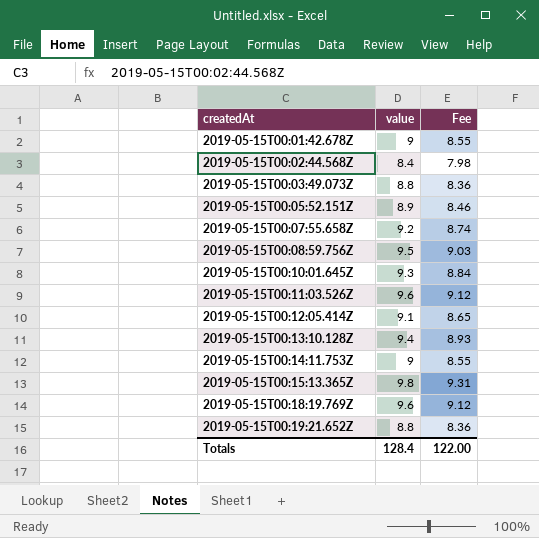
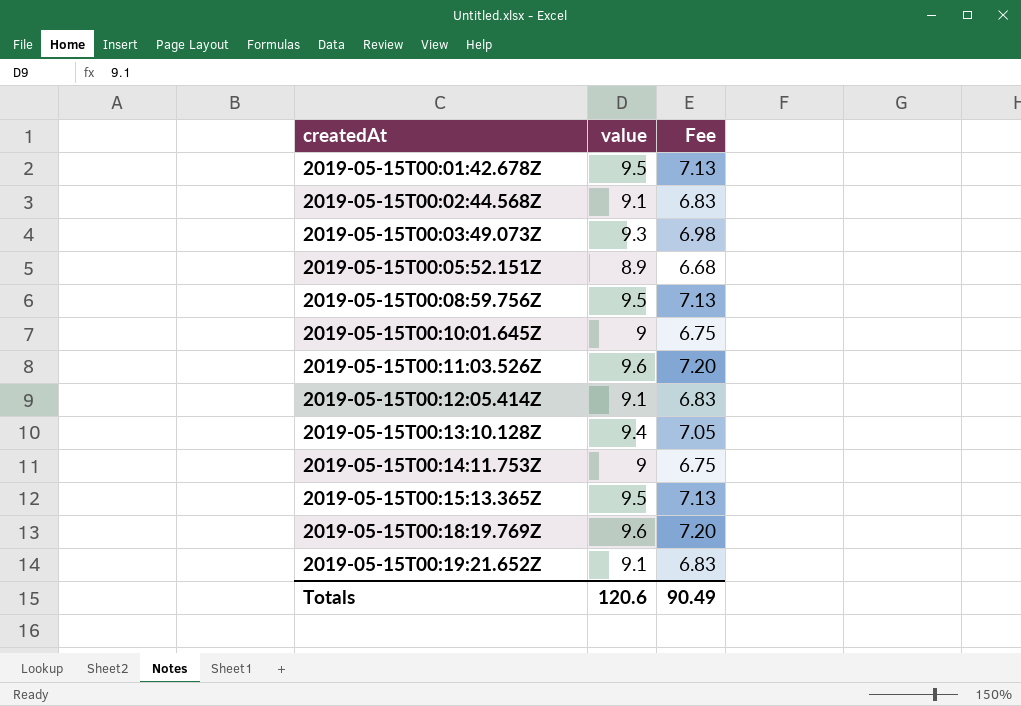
column Fee | formula: [value] * 0.95 -> [value] * 0.75
row 2019-05-15T00:07:55.658Z: 9.2 | 8.74 -> none
2019-05-15T00:01:42.678Z | value: 9 -> 9.5
2019-05-15T00:02:44.568Z | value: 8.4 -> 9.1
2019-05-15T00:03:49.073Z | value: 8.8 -> 9.3
2019-05-15T00:10:01.645Z | value: 9.3 -> 9
2019-05-15T00:15:13.365Z | value: 9.8 -> 9.5
2019-05-15T00:19:21.652Z | value: 8.8 -> 9.1
Totals | value: 128.4 -> 120.6
Totals | Fee: 122.00 -> 90.49

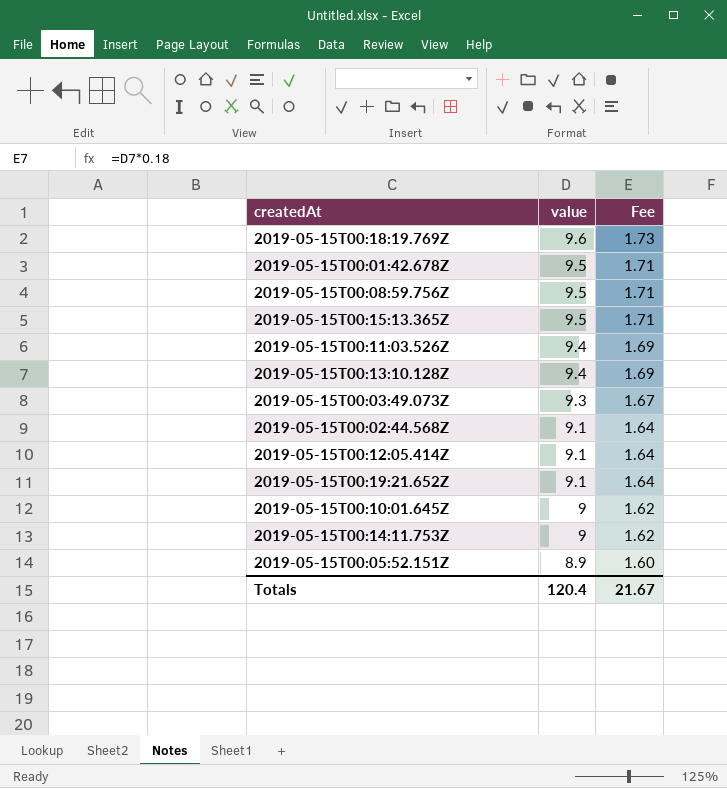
row order: createdAt ascending -> value descending
column Fee | formula: [value] * 0.75 -> [value] * 0.18
2019-05-15T00:11:03.526Z | value: 9.6 -> 9.4
Totals | value: 120.6 -> 120.4
Totals | Fee: 90.49 -> 21.67

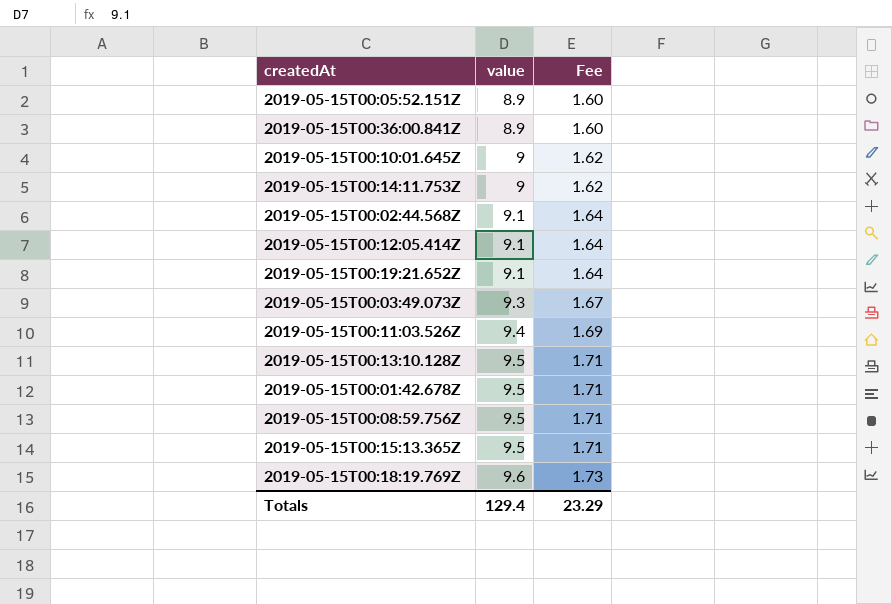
row order: value descending -> value ascending
row 2019-05-15T00:36:00.841Z: none -> 8.9 | 1.60
2019-05-15T00:13:10.128Z | value: 9.4 -> 9.5
2019-05-15T00:13:10.128Z | Fee: 1.69 -> 1.71
Totals | value: 120.4 -> 129.4
Totals | Fee: 21.67 -> 23.29

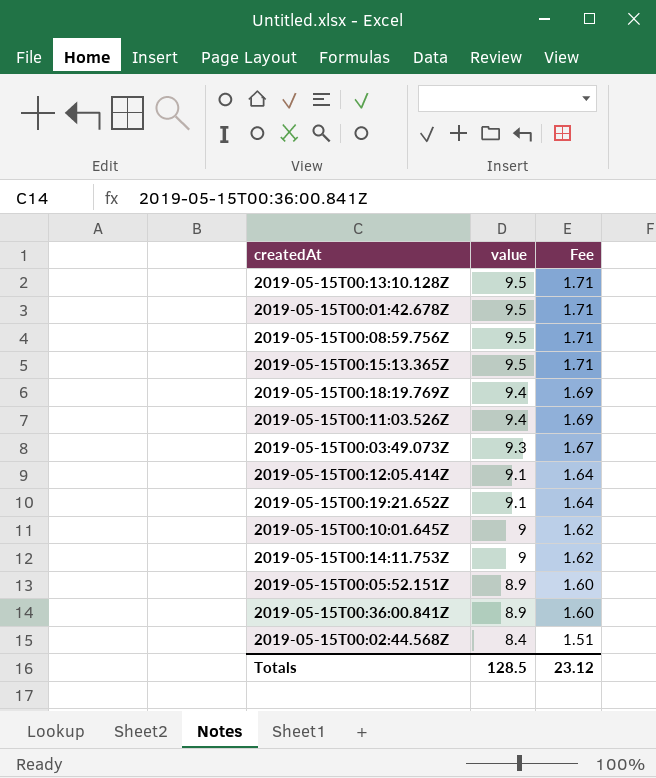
row order: value ascending -> value descending
2019-05-15T00:18:19.769Z | value: 9.6 -> 9.4
2019-05-15T00:18:19.769Z | Fee: 1.73 -> 1.69
2019-05-15T00:02:44.568Z | value: 9.1 -> 8.4
2019-05-15T00:02:44.568Z | Fee: 1.64 -> 1.51
Totals | value: 129.4 -> 128.5
Totals | Fee: 23.29 -> 23.12

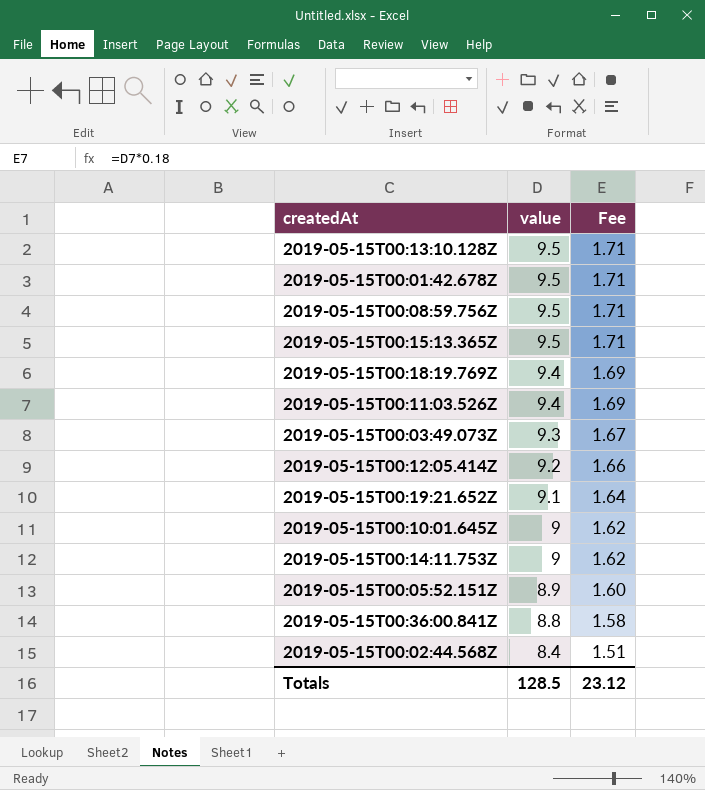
2019-05-15T00:12:05.414Z | value: 9.1 -> 9.2
2019-05-15T00:12:05.414Z | Fee: 1.64 -> 1.66
2019-05-15T00:36:00.841Z | value: 8.9 -> 8.8
2019-05-15T00:36:00.841Z | Fee: 1.60 -> 1.58

